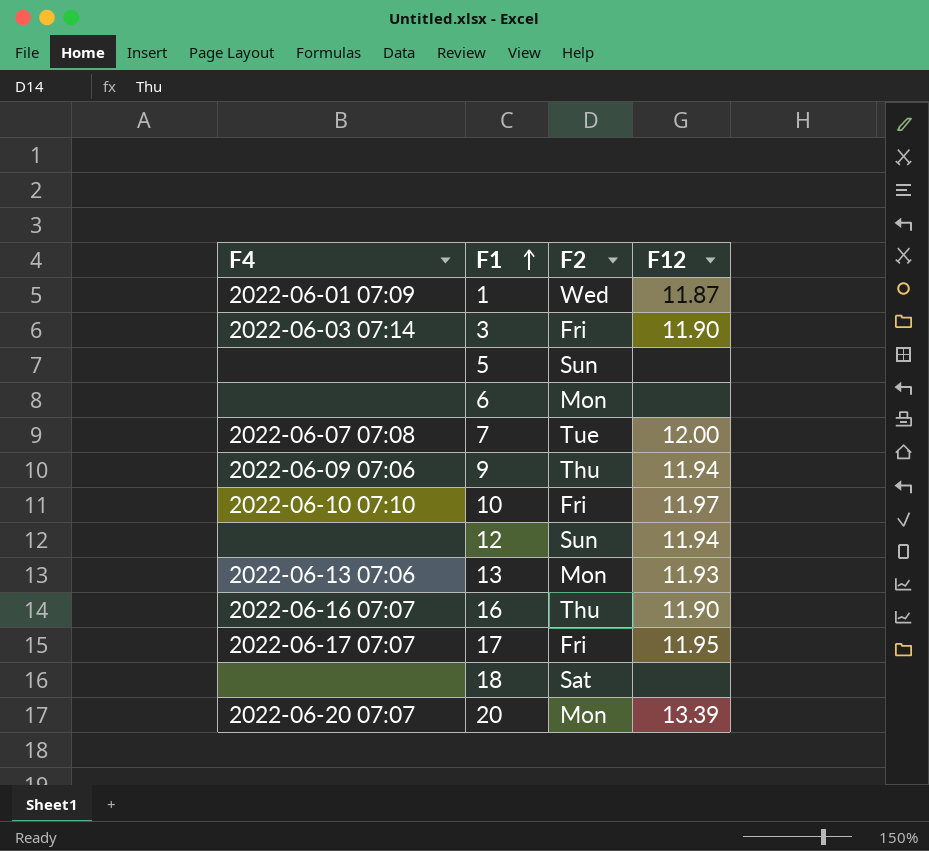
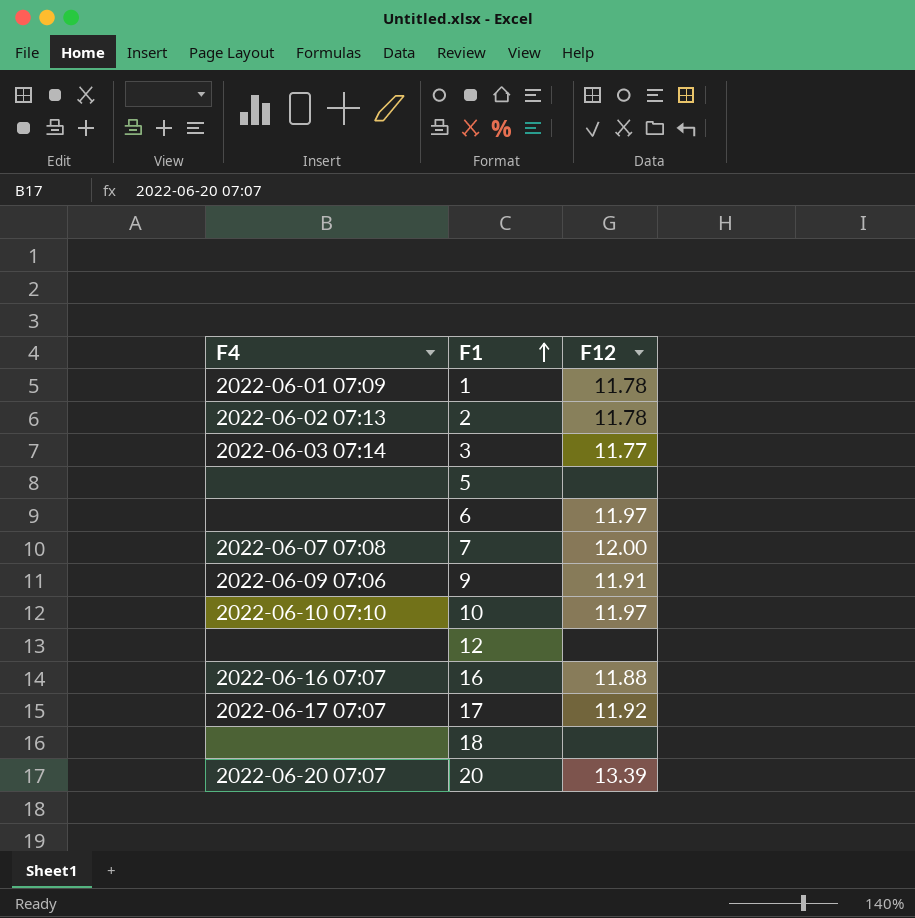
column F2 | position: 3 -> none
row 13: 2022-06-13 07:06 | Mon | 11.93 -> none
1 | F12: 11.87 -> 11.78
row 2: none -> 2022-06-02 07:13 | 11.78
3 | F12: 11.90 -> 11.77
6 | F12: none -> 11.97
9 | F12: 11.94 -> 11.91
12 | F12: 11.94 -> none
16 | F12: 11.90 -> 11.88
17 | F12: 11.95 -> 11.92

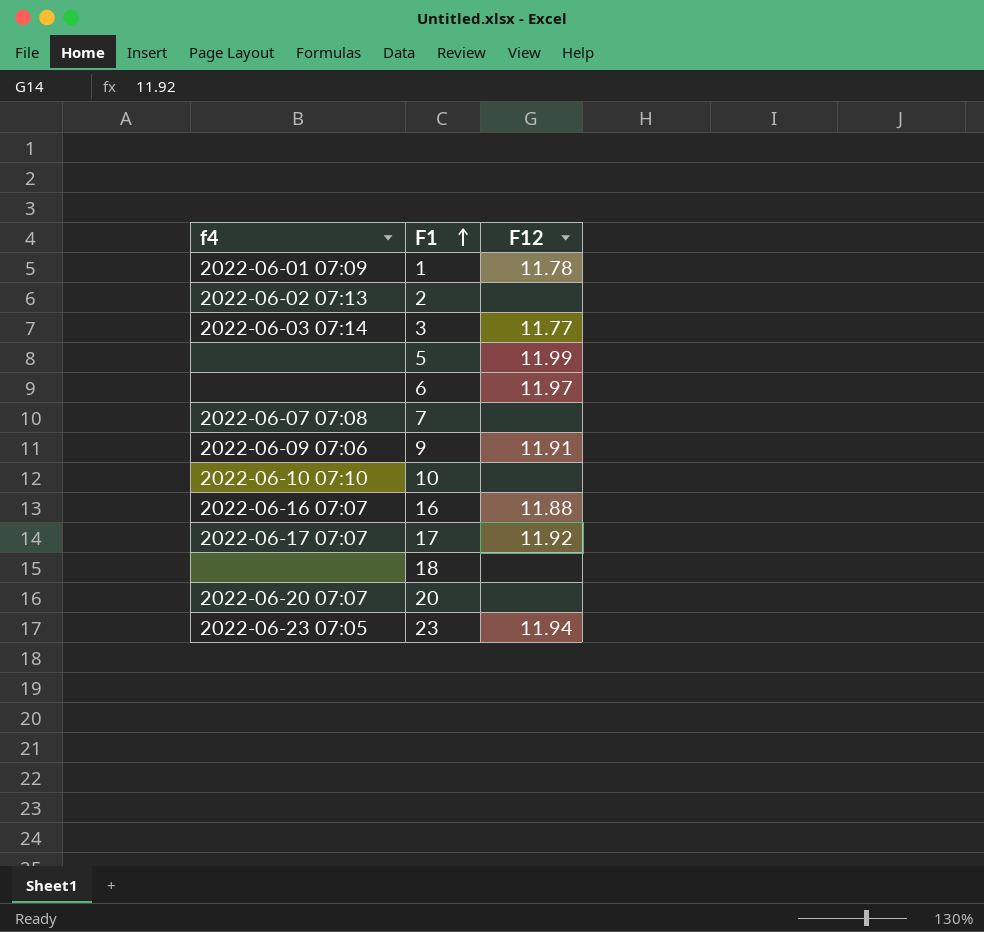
column name: F4 -> f4
row 12: none | none -> none
2 | F12: 11.78 -> none
5 | F12: none -> 11.99
7 | F12: 12.00 -> none
10 | F12: 11.97 -> none
20 | F12: 13.39 -> none
row 23: none -> 2022-06-23 07:05 | 11.94

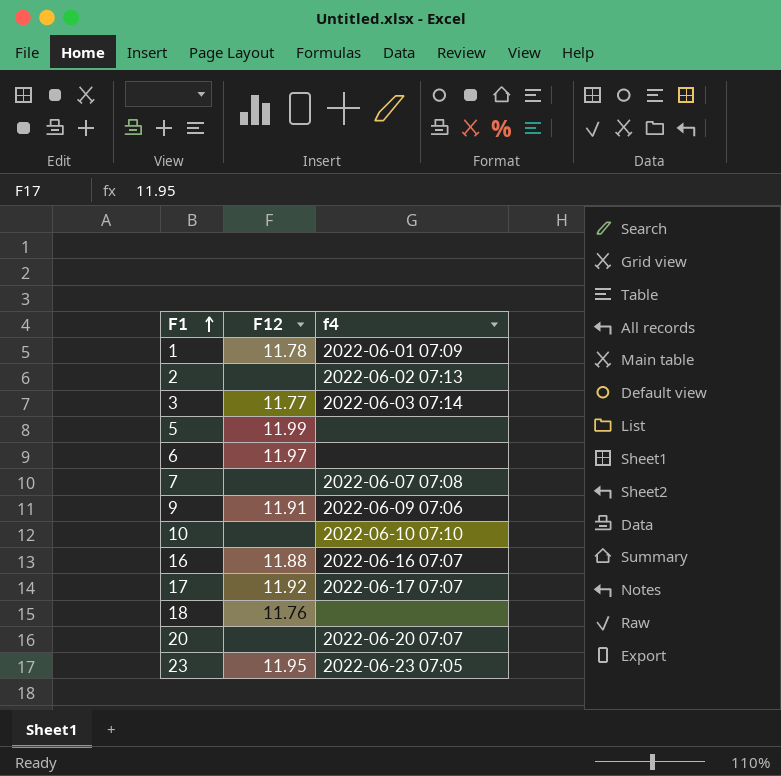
column f4 | position: 1 -> 3
18 | F12: none -> 11.76
23 | F12: 11.94 -> 11.95

